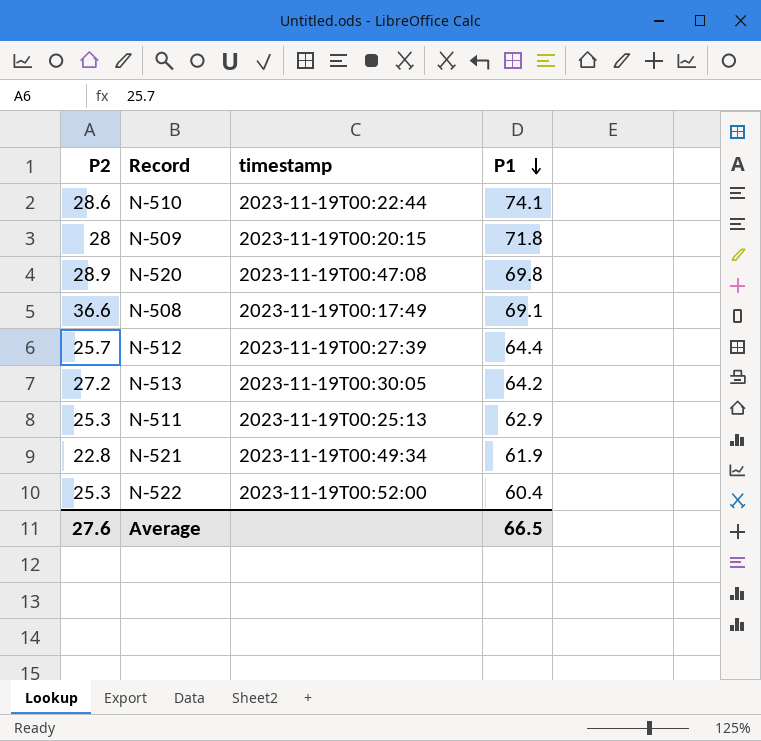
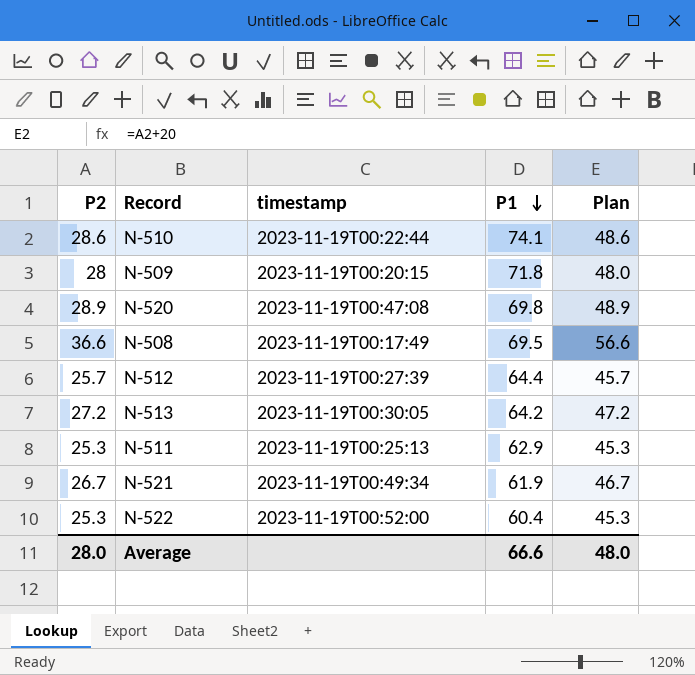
column Plan | formula: none -> [P2] + 20
N-508 | P1: 69.1 -> 69.5
N-521 | P2: 22.8 -> 26.7
Average | P2: 27.6 -> 28.0
Average | P1: 66.5 -> 66.6

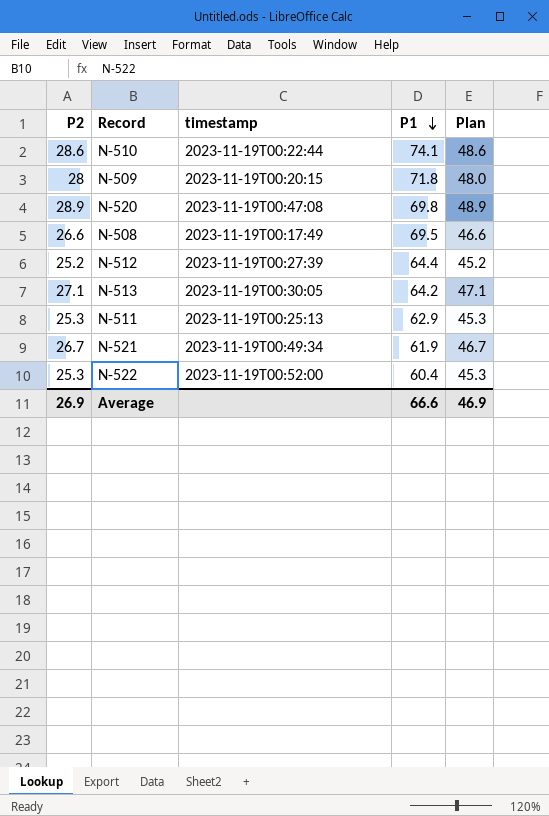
N-508 | P2: 36.6 -> 26.6
N-508 | Plan: 56.6 -> 46.6
N-512 | P2: 25.7 -> 25.2
N-512 | Plan: 45.7 -> 45.2
N-513 | P2: 27.2 -> 27.1
N-513 | Plan: 47.2 -> 47.1
Average | P2: 28.0 -> 26.9
Average | Plan: 48.0 -> 46.9

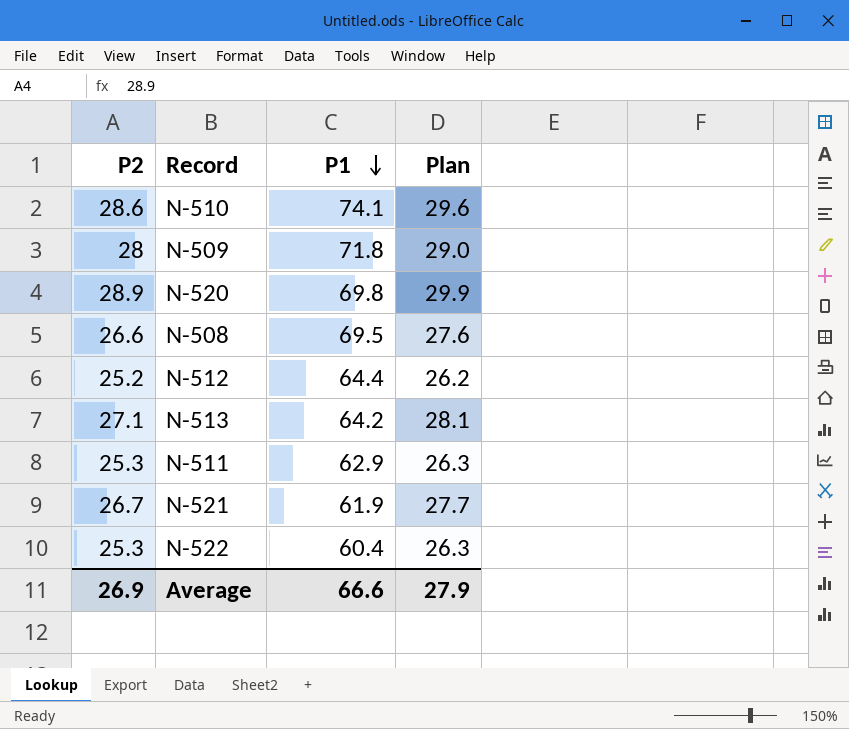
column timestamp | position: 3 -> none
column Plan | formula: [P2] + 20 -> [P2] + 1
Average | Plan: 46.9 -> 27.9

